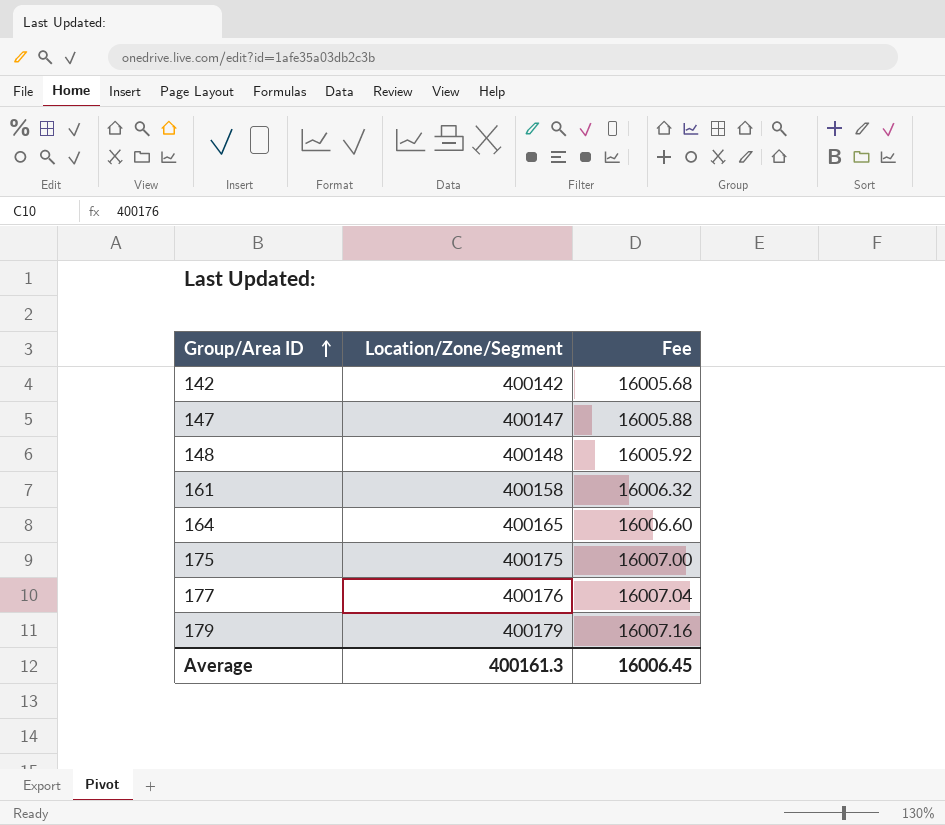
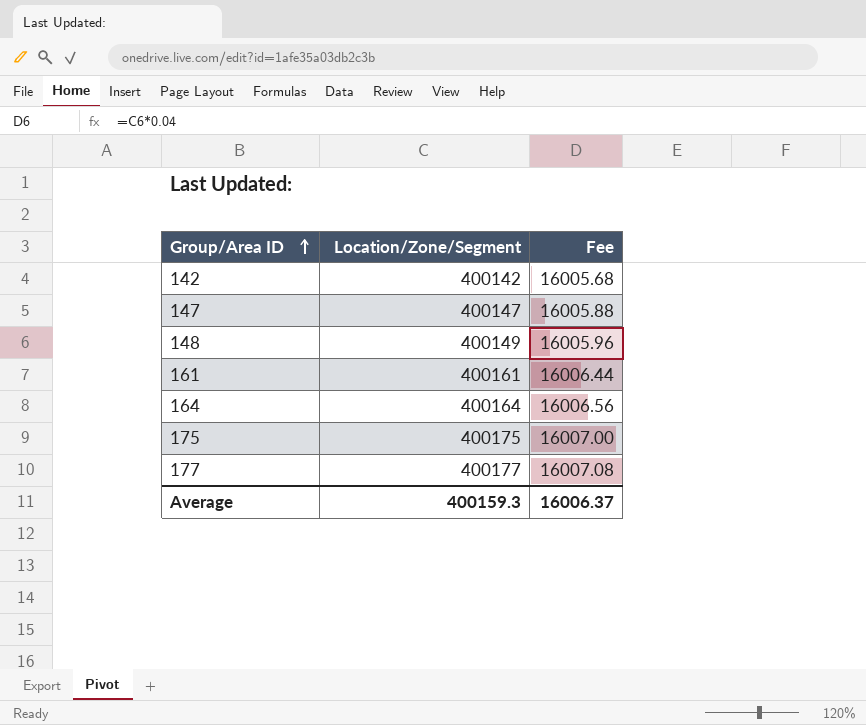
row 179: 400179 | 16007.16 -> none
148 | Location/Zone/Segment: 400148 -> 400149
148 | Fee: 16005.92 -> 16005.96
161 | Location/Zone/Segment: 400158 -> 400161
161 | Fee: 16006.32 -> 16006.44
164 | Location/Zone/Segment: 400165 -> 400164
164 | Fee: 16006.60 -> 16006.56
177 | Location/Zone/Segment: 400176 -> 400177
177 | Fee: 16007.04 -> 16007.08
Average | Location/Zone/Segment: 400161.3 -> 400159.3
Average | Fee: 16006.45 -> 16006.37

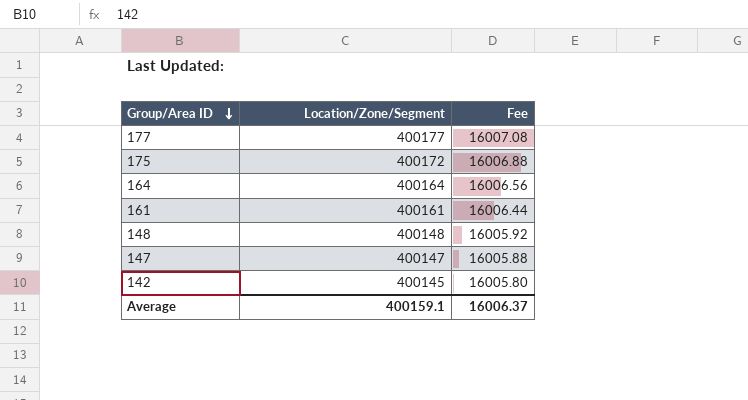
row order: Group/Area ID ascending -> Group/Area ID descending
175 | Location/Zone/Segment: 400175 -> 400172
175 | Fee: 16007.00 -> 16006.88
148 | Location/Zone/Segment: 400149 -> 400148
148 | Fee: 16005.96 -> 16005.92
142 | Location/Zone/Segment: 400142 -> 400145
142 | Fee: 16005.68 -> 16005.80
Average | Location/Zone/Segment: 400159.3 -> 400159.1

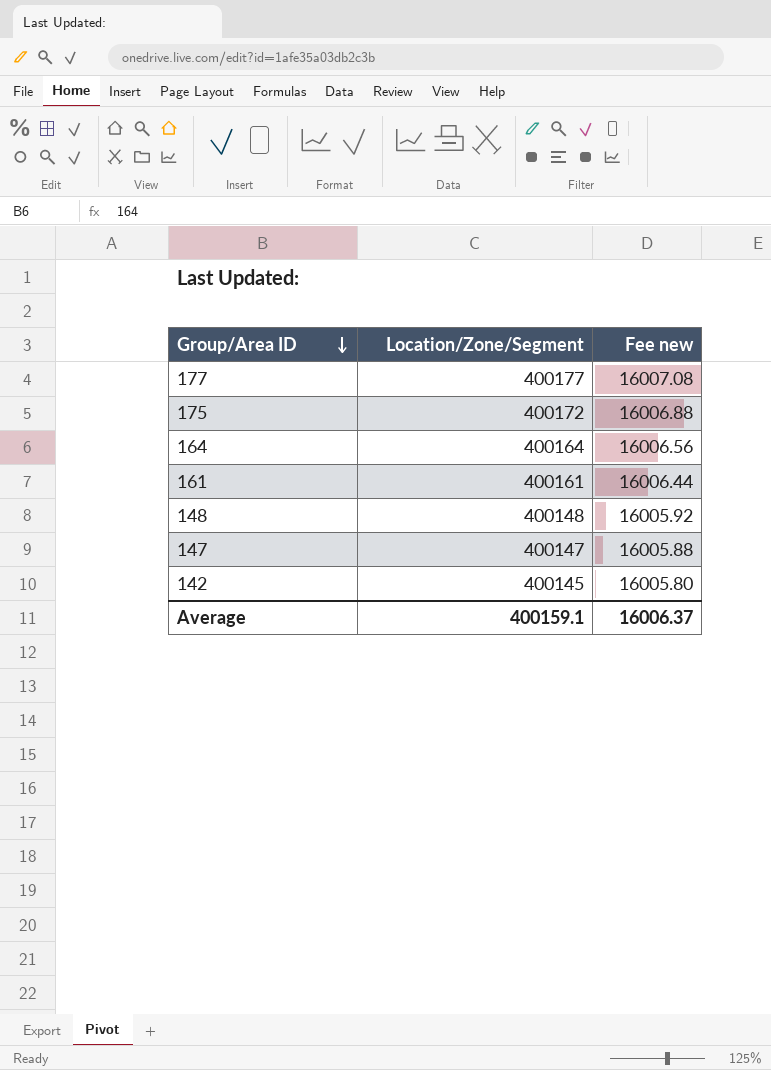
column name: Fee -> Fee new

